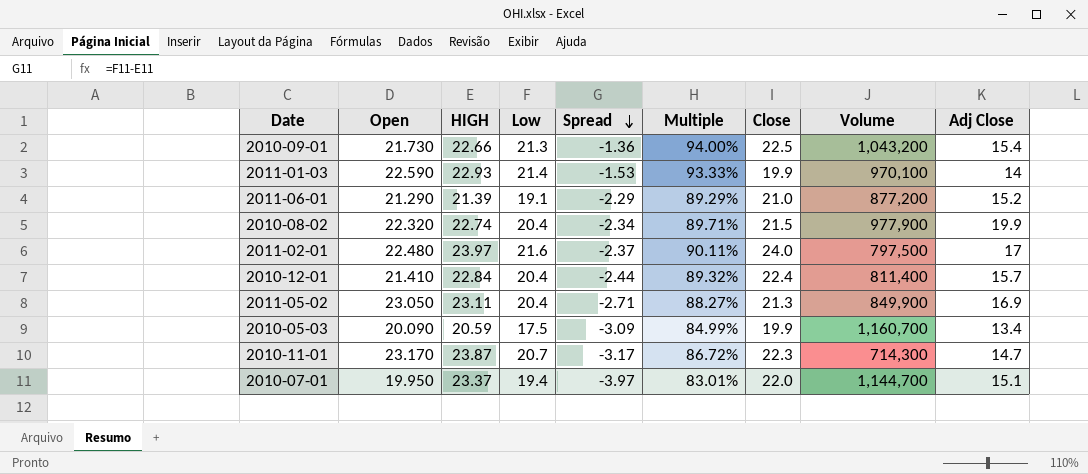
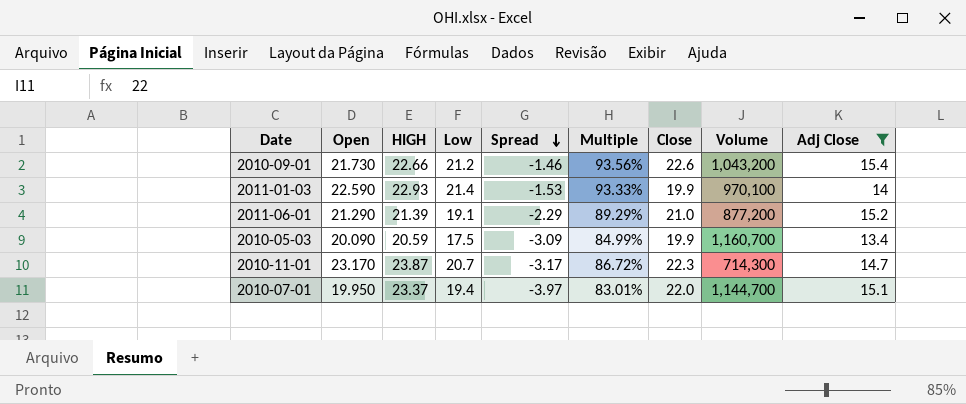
filter: none -> Adj Close <= 15.4
2010-09-01 | Low: 21.3 -> 21.2
2010-09-01 | Spread: -1.36 -> -1.46
2010-09-01 | Multiple: 94.00% -> 93.56%
2010-09-01 | Close: 22.5 -> 22.6

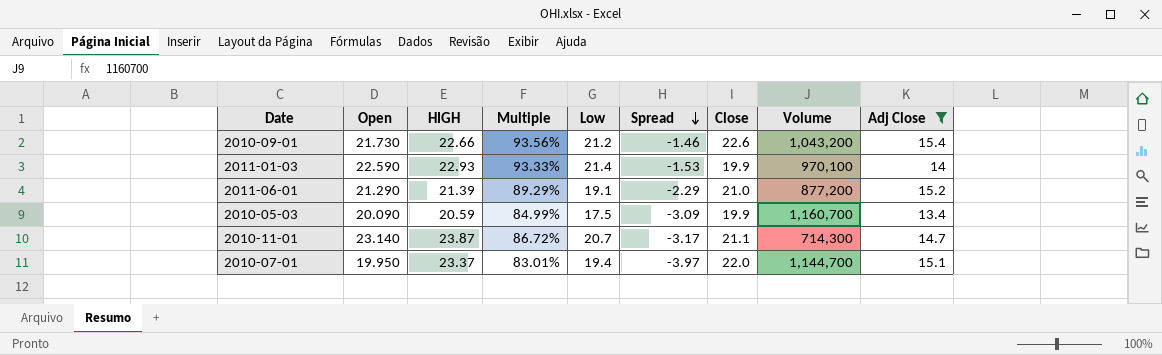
column Multiple | position: 6 -> 4
2010-11-01 | Open: 23.170 -> 23.140
2010-11-01 | Close: 22.3 -> 21.1

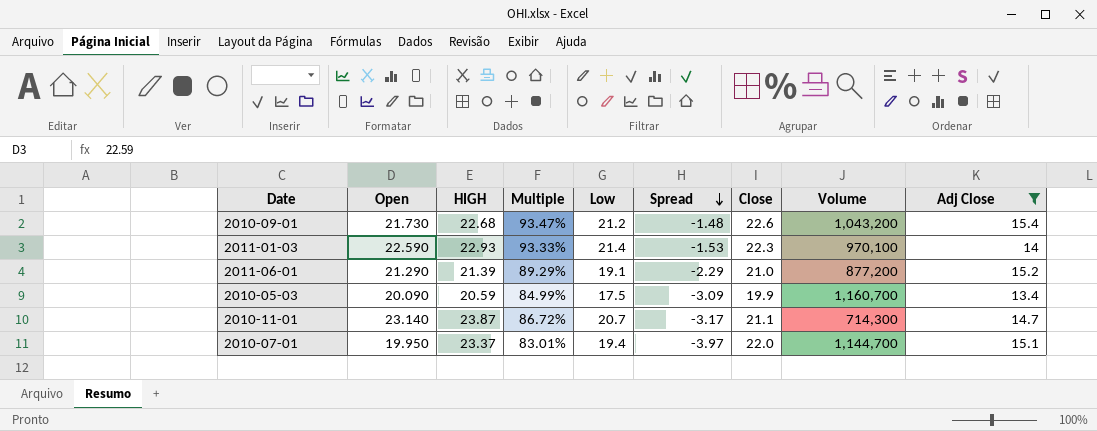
2010-09-01 | HIGH: 22.66 -> 22.68
2010-09-01 | Multiple: 93.56% -> 93.47%
2010-09-01 | Spread: -1.46 -> -1.48
2011-01-03 | Close: 19.9 -> 22.3

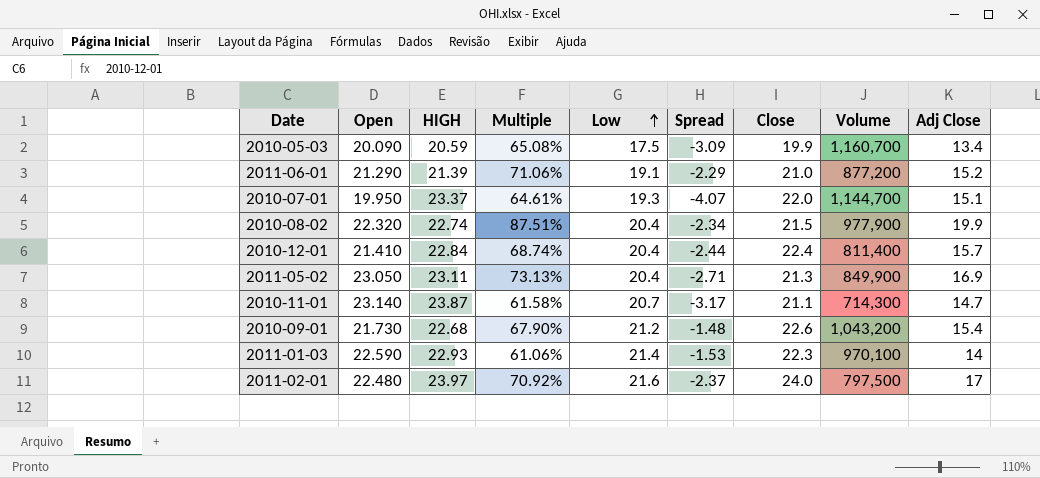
filter: Adj Close <= 15.4 -> none
row order: Spread descending -> Low ascending
column Multiple | formula: [Low] / [HIGH] -> [Adj Close] / [HIGH]
2010-07-01 | Low: 19.4 -> 19.3
2010-07-01 | Spread: -3.97 -> -4.07

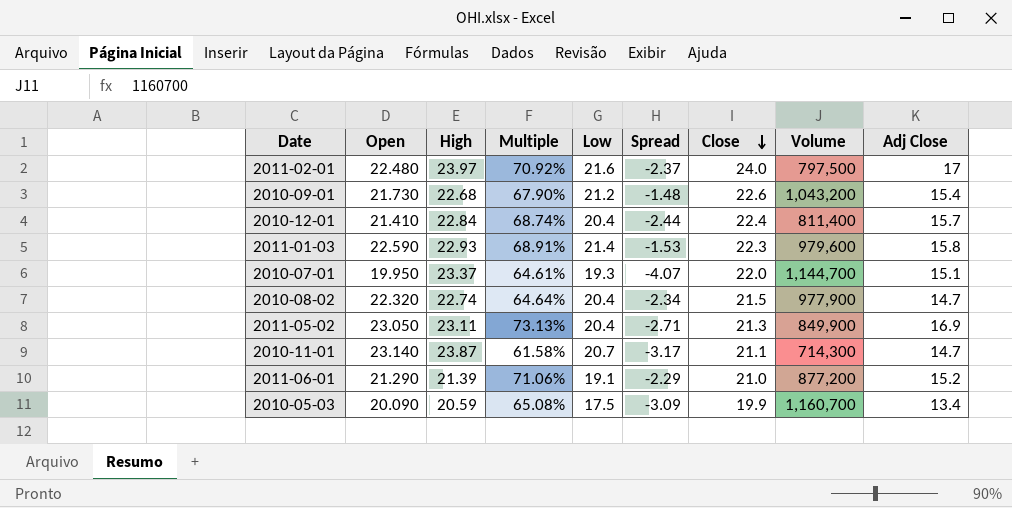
row order: Low ascending -> Close descending
column name: HIGH -> High
2011-01-03 | Multiple: 61.06% -> 68.91%
2011-01-03 | Volume: 970,100 -> 979,600
2011-01-03 | Adj Close: 14 -> 15.8
2010-08-02 | Multiple: 87.51% -> 64.64%
2010-08-02 | Adj Close: 19.9 -> 14.7

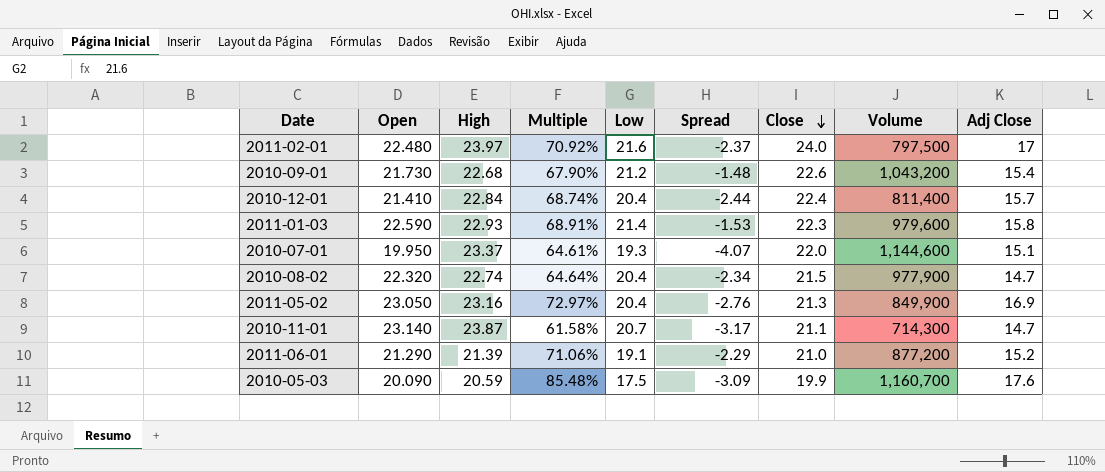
2010-07-01 | Volume: 1,144,700 -> 1,144,600
2011-05-02 | High: 23.11 -> 23.16
2011-05-02 | Multiple: 73.13% -> 72.97%
2011-05-02 | Spread: -2.71 -> -2.76
2010-05-03 | Multiple: 65.08% -> 85.48%
2010-05-03 | Adj Close: 13.4 -> 17.6

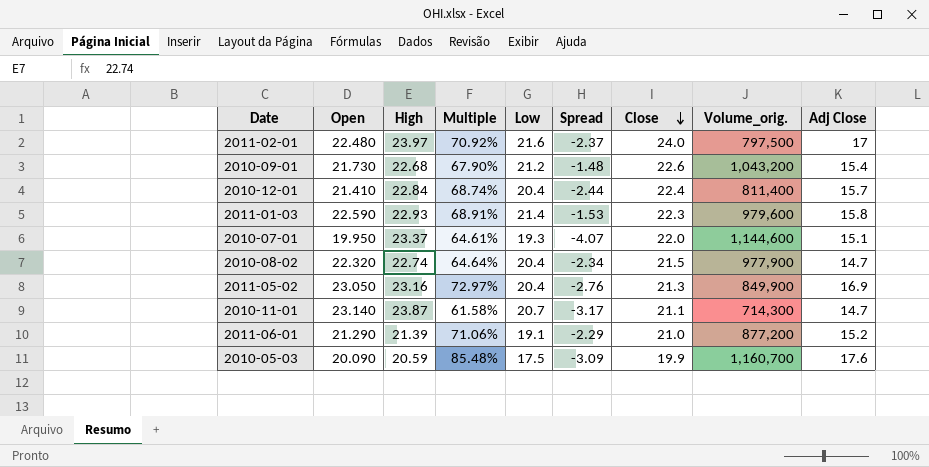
column name: Volume -> Volume_orig.

